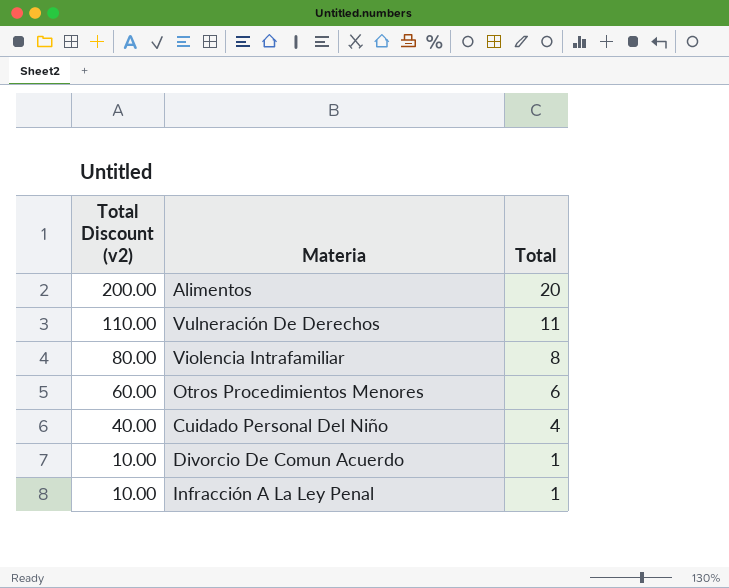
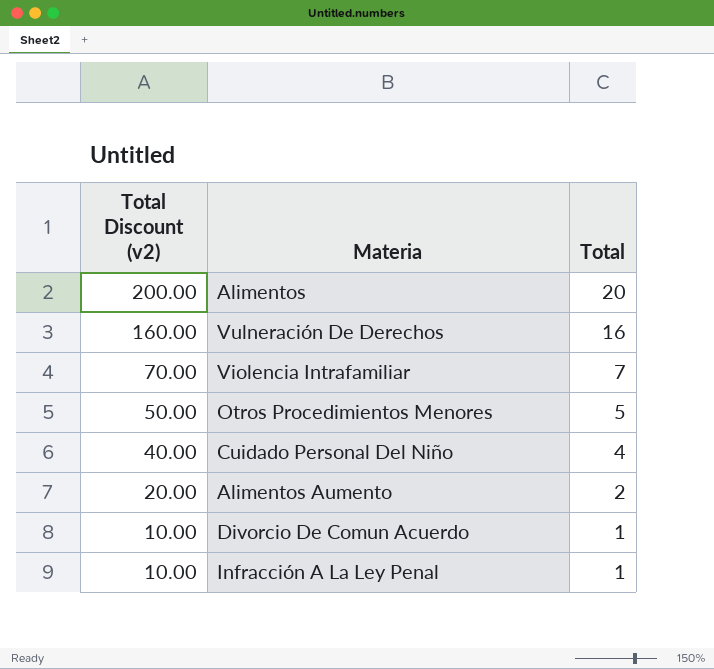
Vulneración De Derechos | Total Discount (v2): 110.00 -> 160.00
Vulneración De Derechos | Total: 11 -> 16
Violencia Intrafamiliar | Total Discount (v2): 80.00 -> 70.00
Violencia Intrafamiliar | Total: 8 -> 7
Otros Procedimientos Menores | Total Discount (v2): 60.00 -> 50.00
Otros Procedimientos Menores | Total: 6 -> 5
row Alimentos Aumento: none -> 20.00 | 2

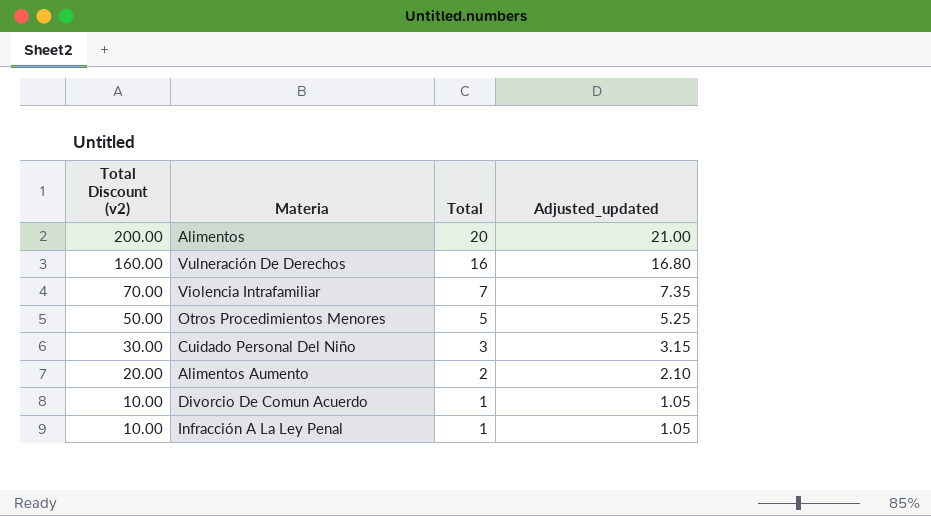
column Adjusted_updated | formula: none -> [Total] * 1.05
Cuidado Personal Del Niño | Total Discount (v2): 40.00 -> 30.00
Cuidado Personal Del Niño | Total: 4 -> 3

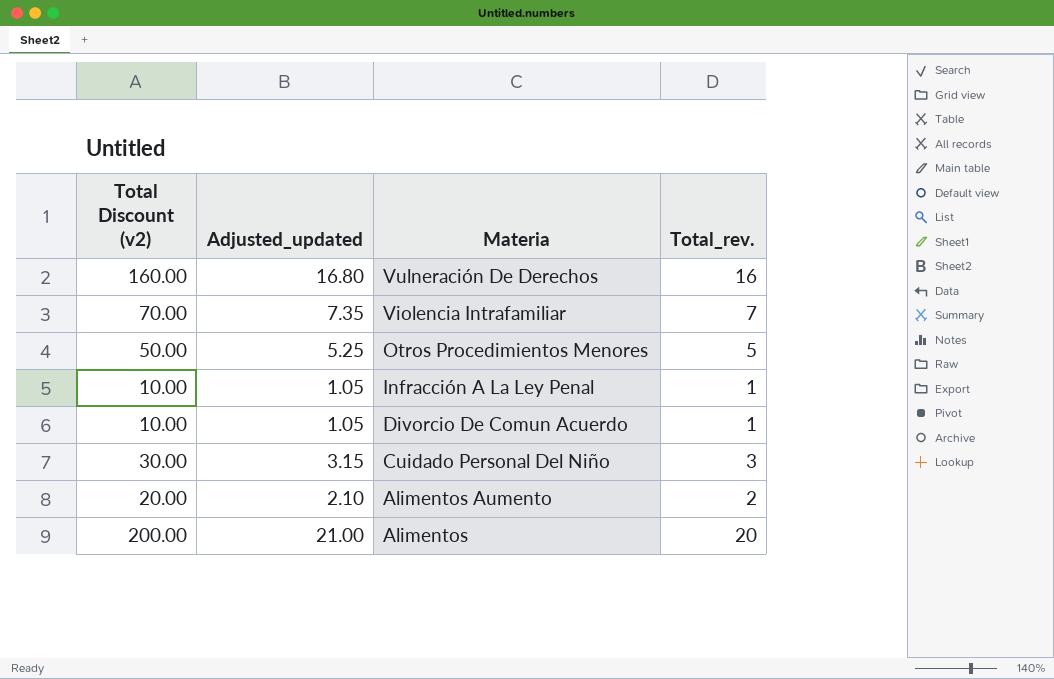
row order: Total Discount (v2) descending -> Materia descending
column Adjusted_updated | position: 4 -> 2
column name: Total -> Total_rev.

